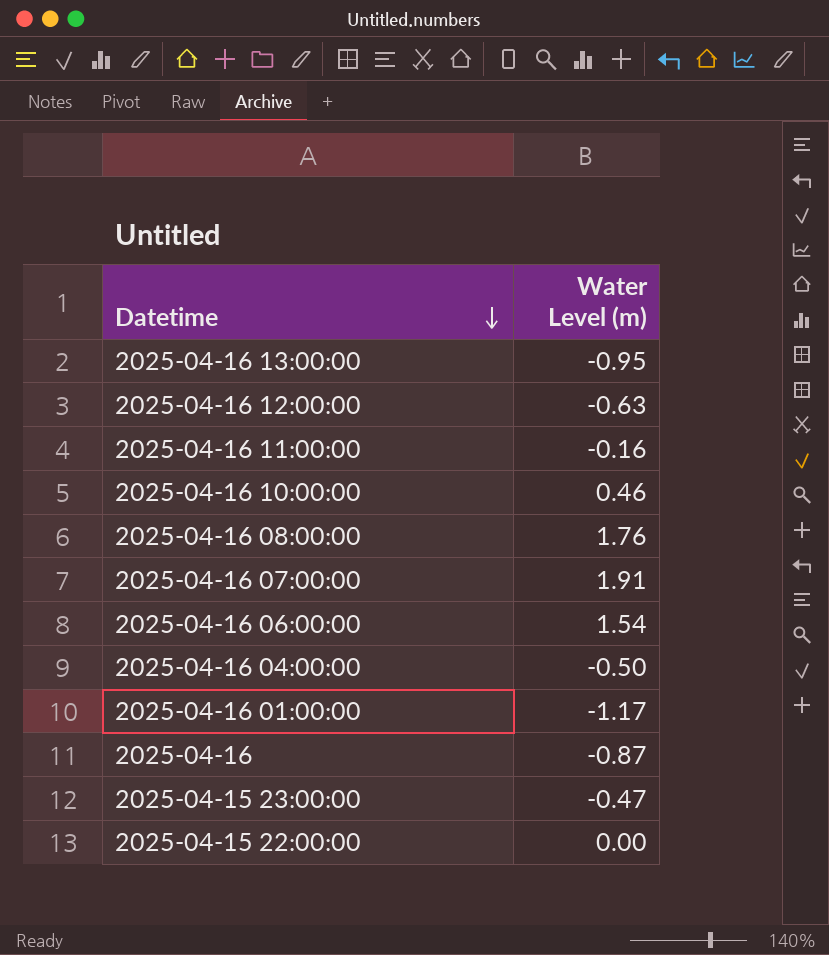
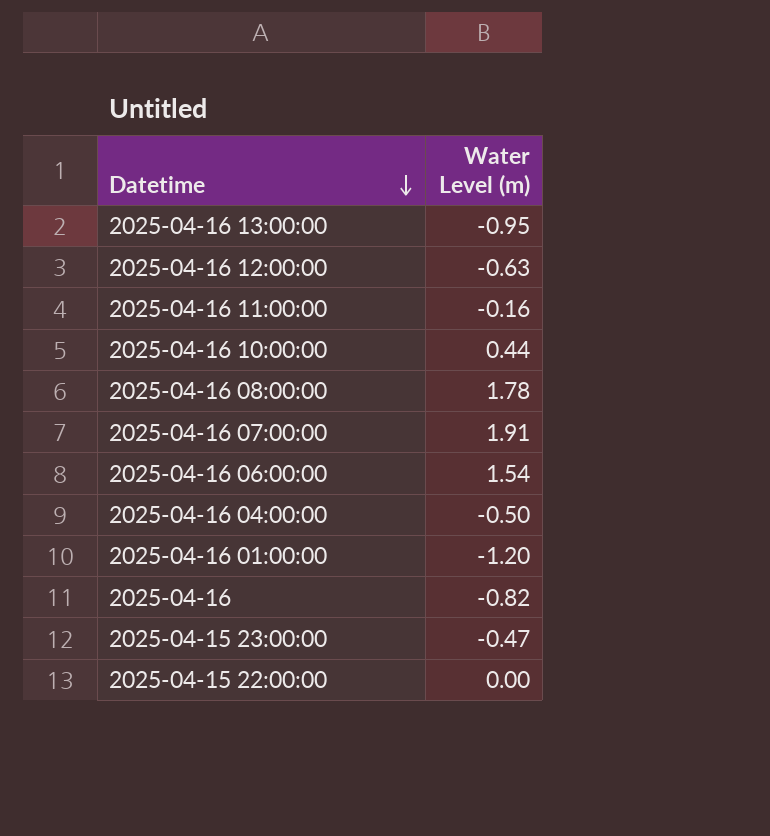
2025-04-16 10:00:00 | Water Level (m): 0.46 -> 0.44
2025-04-16 08:00:00 | Water Level (m): 1.76 -> 1.78
2025-04-16 01:00:00 | Water Level (m): -1.17 -> -1.20
2025-04-16 | Water Level (m): -0.87 -> -0.82

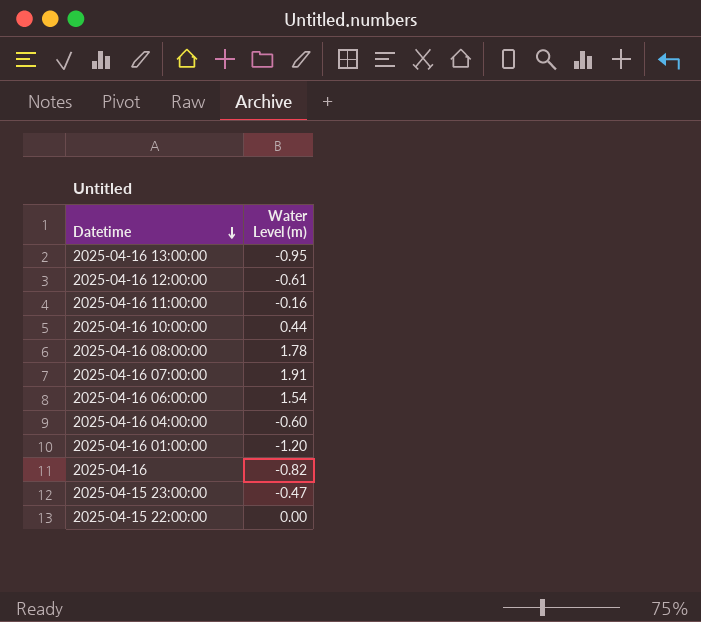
2025-04-16 12:00:00 | Water Level (m): -0.63 -> -0.61
2025-04-16 04:00:00 | Water Level (m): -0.50 -> -0.60

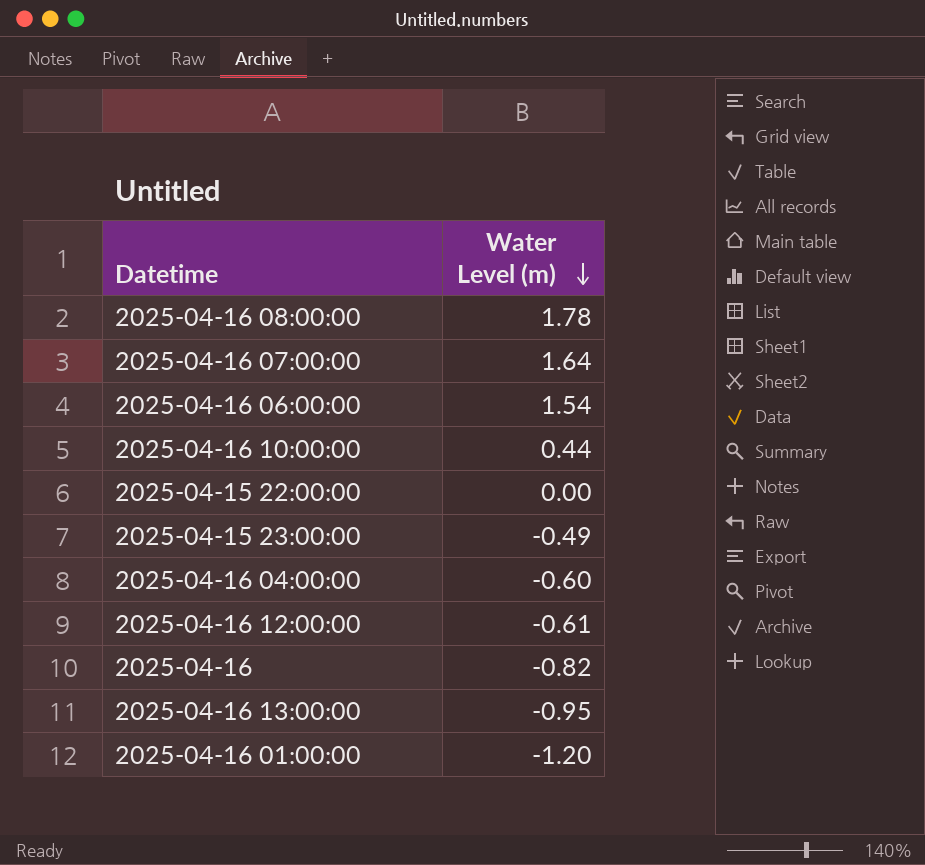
row order: Datetime descending -> Water Level (m) descending
row 2025-04-16 11:00:00: -0.16 -> none
2025-04-16 07:00:00 | Water Level (m): 1.91 -> 1.64
2025-04-15 23:00:00 | Water Level (m): -0.47 -> -0.49

